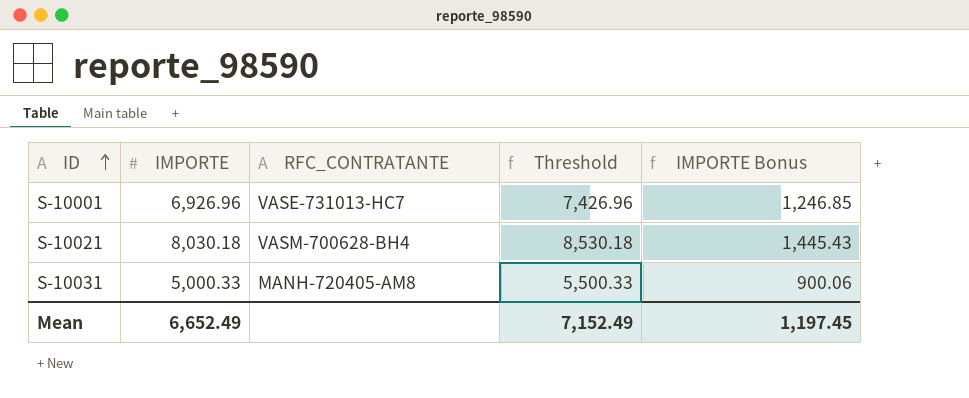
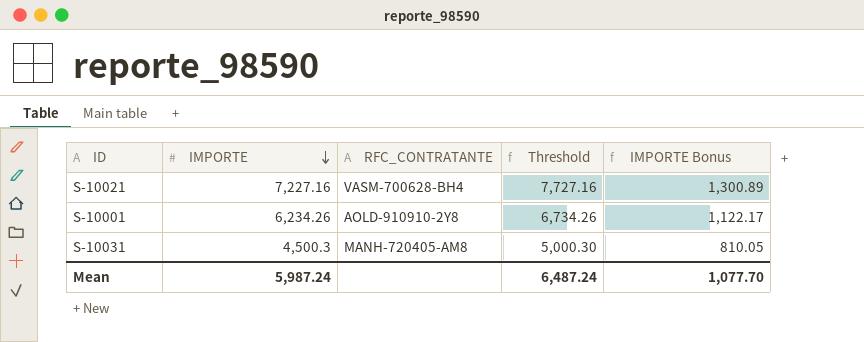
row order: ID ascending -> IMPORTE descending
S-10021 | IMPORTE: 8,030.18 -> 7,227.16
S-10021 | Threshold: 8,530.18 -> 7,727.16
S-10021 | IMPORTE Bonus: 1,445.43 -> 1,300.89
S-10001 | IMPORTE: 6,926.96 -> 6,234.26
S-10001 | RFC_CONTRATANTE: VASE-731013-HC7 -> AOLD-910910-2Y8
S-10001 | Threshold: 7,426.96 -> 6,734.26
S-10001 | IMPORTE Bonus: 1,246.85 -> 1,122.17
S-10031 | IMPORTE: 5,000.33 -> 4,500.3
S-10031 | Threshold: 5,500.33 -> 5,000.30
S-10031 | IMPORTE Bonus: 900.06 -> 810.05
Mean | IMPORTE: 6,652.49 -> 5,987.24
Mean | Threshold: 7,152.49 -> 6,487.24
Mean | IMPORTE Bonus: 1,197.45 -> 1,077.70

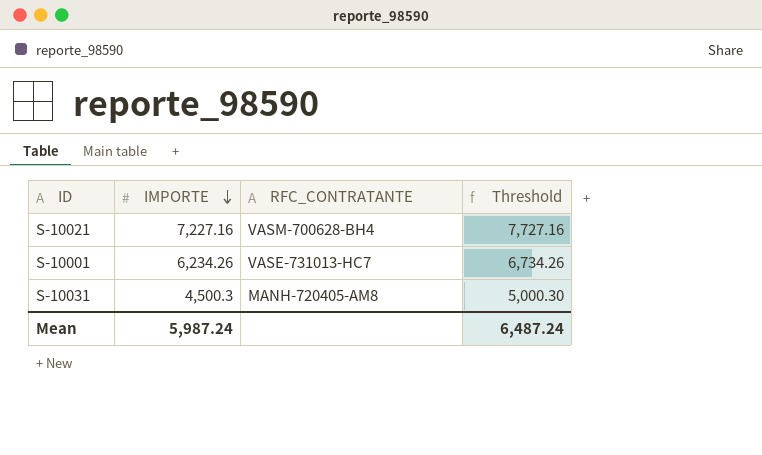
column IMPORTE Bonus | formula: [IMPORTE] * 0.18 -> none
S-10001 | RFC_CONTRATANTE: AOLD-910910-2Y8 -> VASE-731013-HC7

